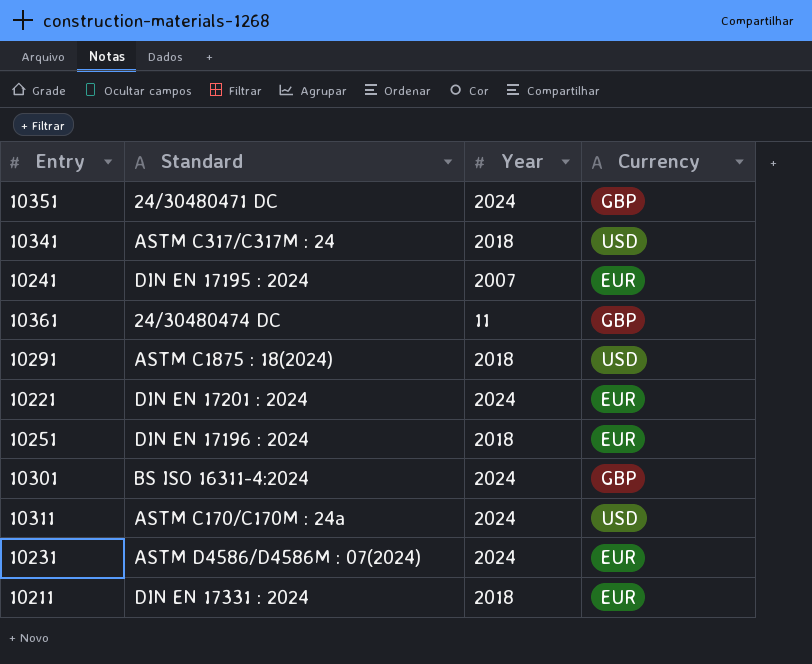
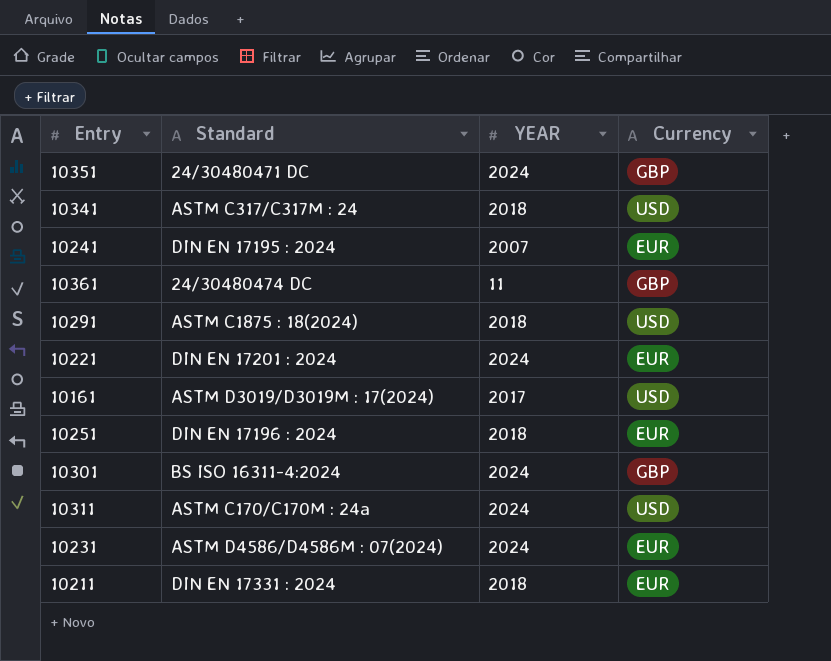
column name: Year -> YEAR
row 10161: none -> ASTM D3019/D3019M : 17(2024) | 2017 | USD

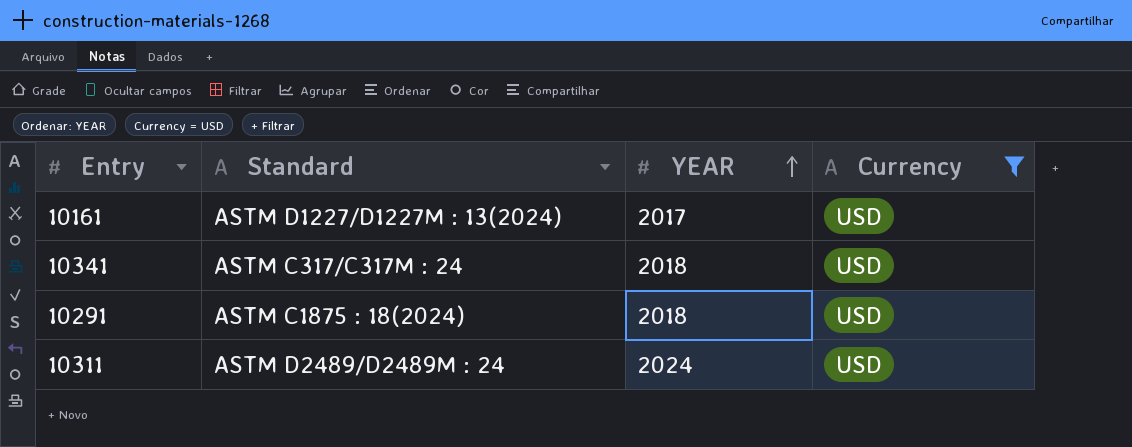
filter: none -> Currency = USD
row order: none -> YEAR ascending
10161 | Standard: ASTM D3019/D3019M : 17(2024) -> ASTM D1227/D1227M : 13(2024)
10311 | Standard: ASTM C170/C170M : 24a -> ASTM D2489/D2489M : 24

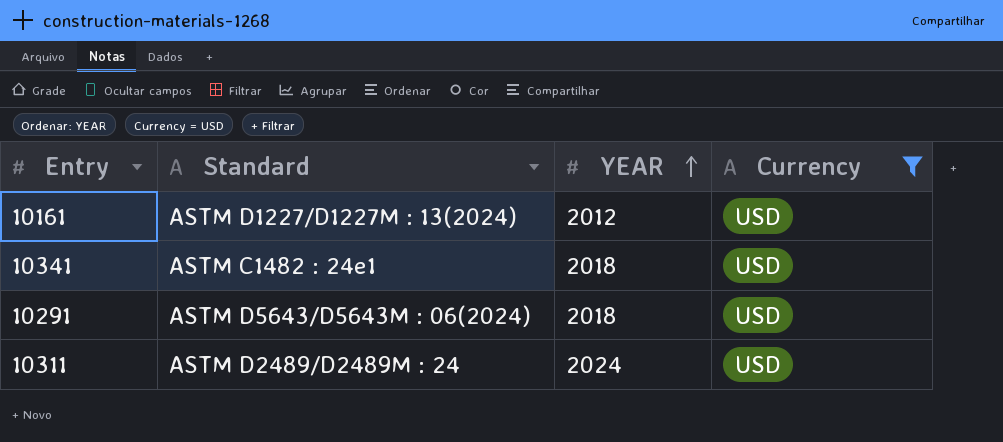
10161 | YEAR: 2017 -> 2012
10341 | Standard: ASTM C317/C317M : 24 -> ASTM C1482 : 24e1
10291 | Standard: ASTM C1875 : 18(2024) -> ASTM D5643/D5643M : 06(2024)

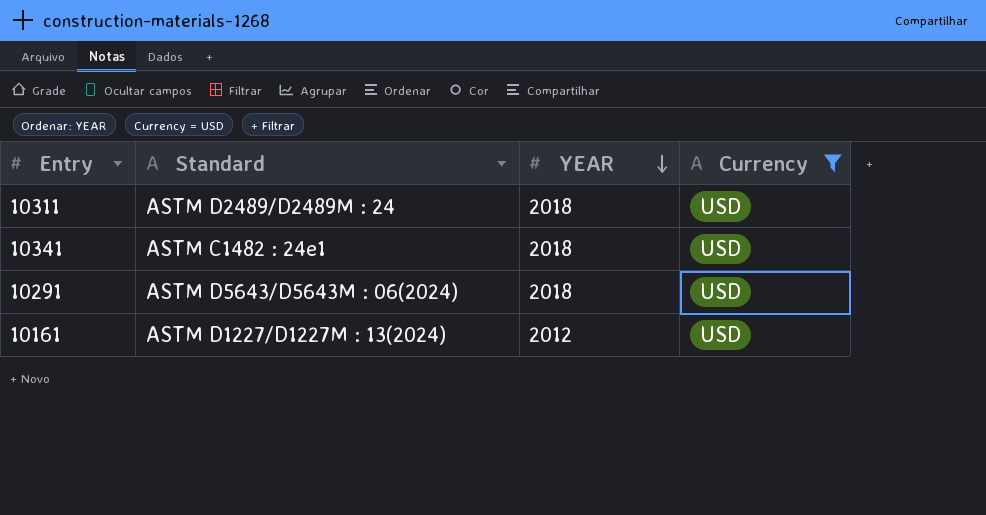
row order: YEAR ascending -> YEAR descending
10311 | YEAR: 2024 -> 2018

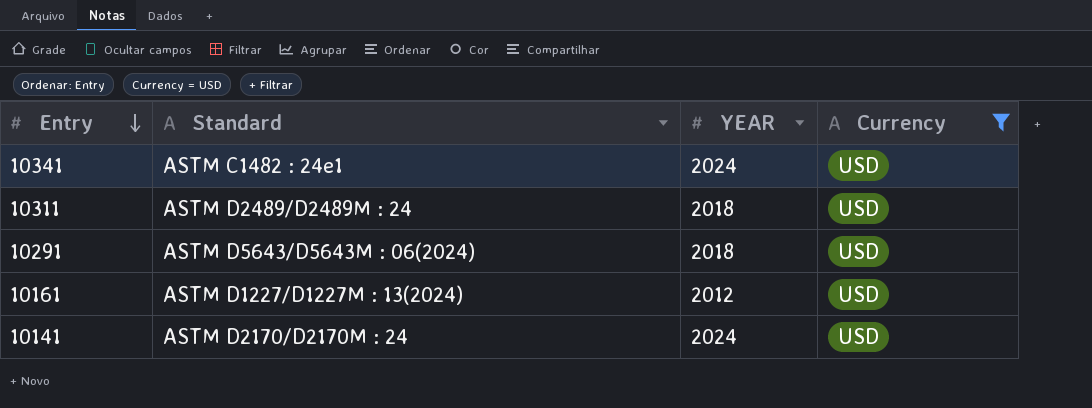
row order: YEAR descending -> Entry descending
10341 | YEAR: 2018 -> 2024
row 10141: none -> ASTM D2170/D2170M : 24 | 2024 | USD

